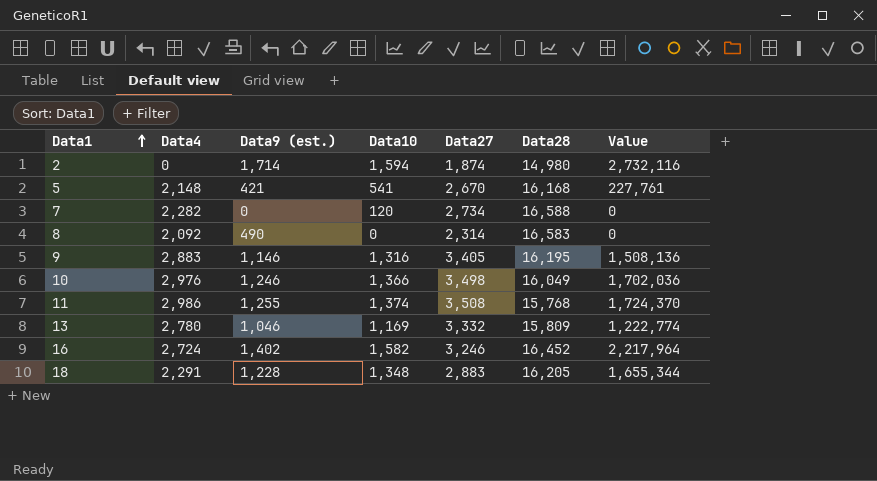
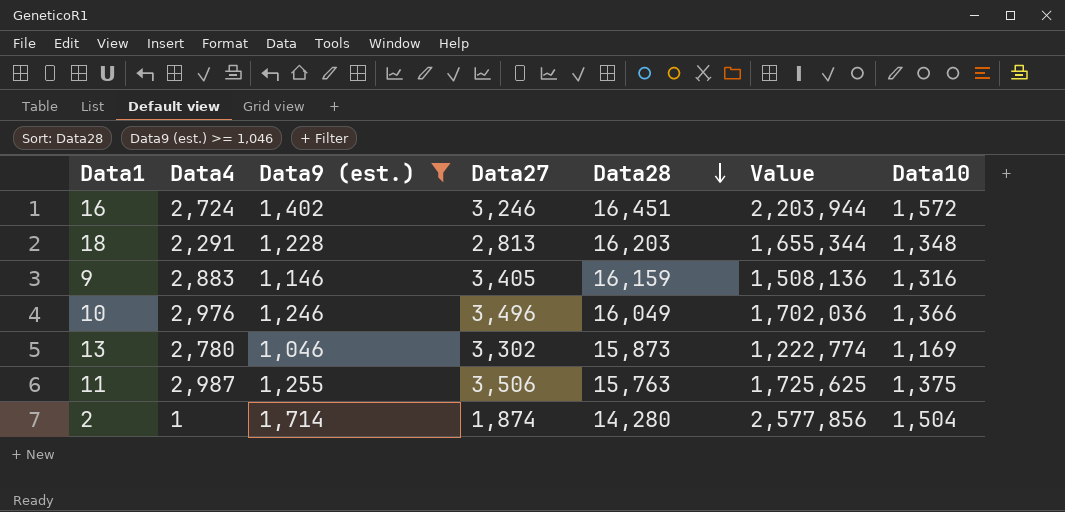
filter: none -> Data9 (est.) >= 1,046
row order: Data1 ascending -> Data28 descending
column Data10 | position: 4 -> 7
16 | Data28: 16,452 -> 16,451
16 | Value: 2,217,964 -> 2,203,944
16 | Data10: 1,582 -> 1,572
18 | Data27: 2,883 -> 2,813
18 | Data28: 16,205 -> 16,203
9 | Data28: 16,195 -> 16,159
10 | Data27: 3,498 -> 3,496
13 | Data27: 3,332 -> 3,302
13 | Data28: 15,809 -> 15,873
11 | Data4: 2,986 -> 2,987
11 | Data27: 3,508 -> 3,506
11 | Data28: 15,768 -> 15,763
11 | Value: 1,724,370 -> 1,725,625
11 | Data10: 1,374 -> 1,375
2 | Data4: 0 -> 1
2 | Data28: 14,980 -> 14,280
2 | Value: 2,732,116 -> 2,577,856
2 | Data10: 1,594 -> 1,504

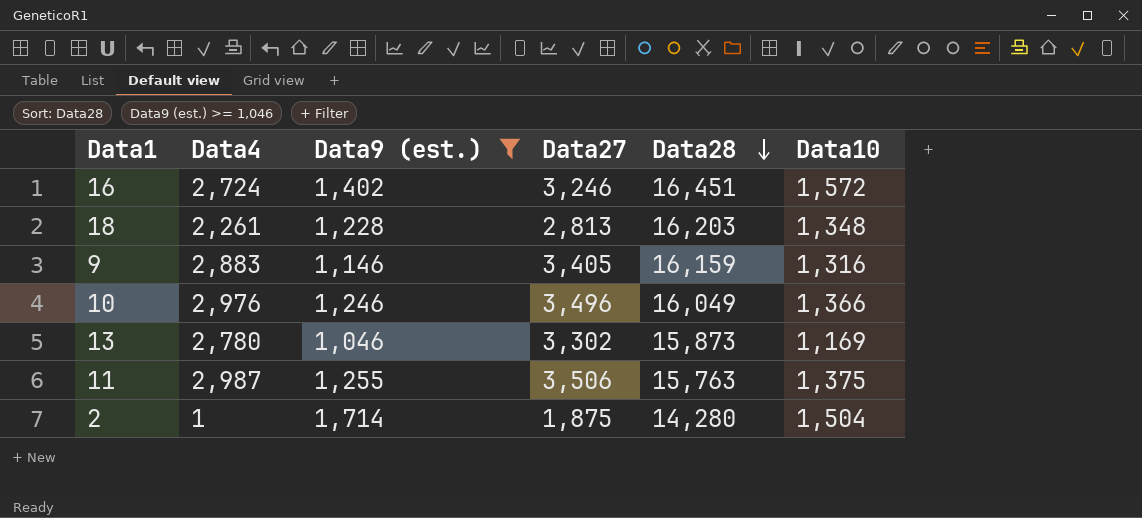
column Value | formula: [Data9 (est.)] * [Data10] -> none
18 | Data4: 2,291 -> 2,261
2 | Data27: 1,874 -> 1,875

